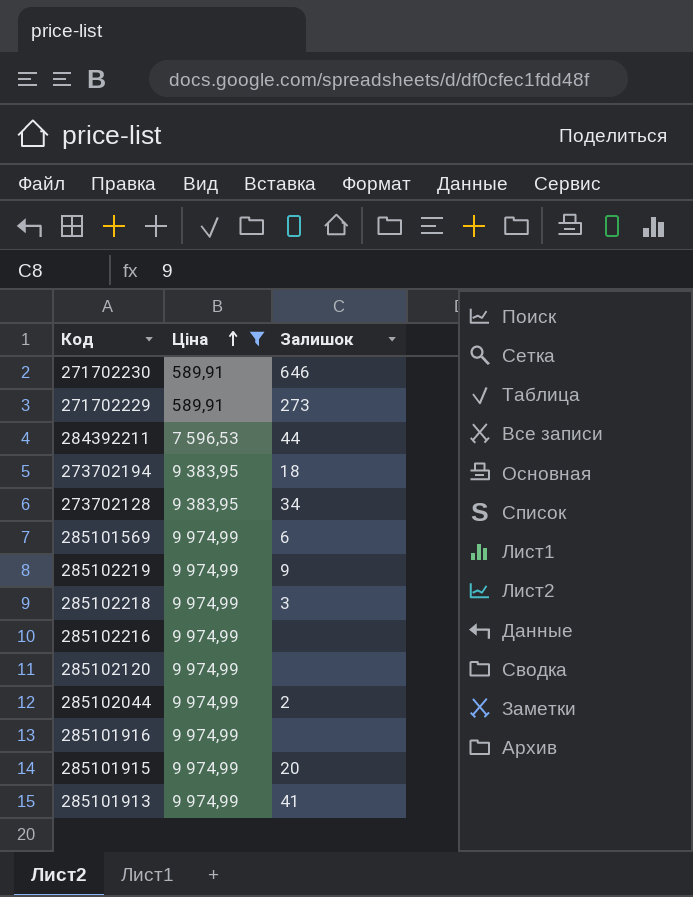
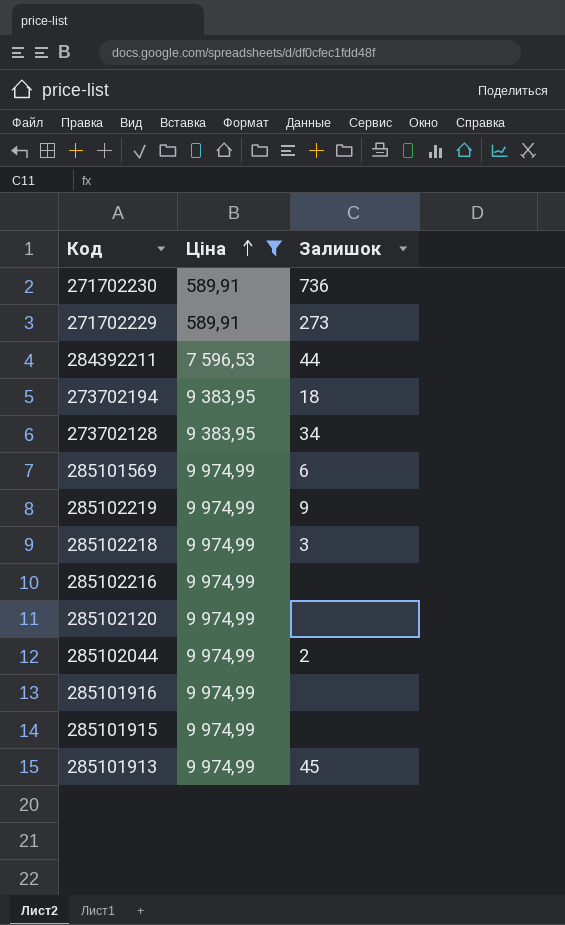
271702230 | Залишок: 646 -> 736
285101915 | Залишок: 20 -> none
285101913 | Залишок: 41 -> 45

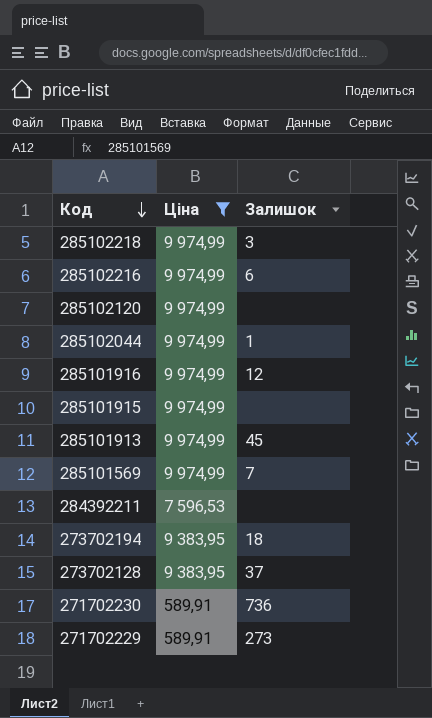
row order: Ціна ascending -> Код descending
row 285102219: 9 974,99 | 9 -> none
285102216 | Залишок: none -> 6
285102044 | Залишок: 2 -> 1
285101916 | Залишок: none -> 12
285101569 | Залишок: 6 -> 7
284392211 | Залишок: 44 -> none
273702128 | Залишок: 34 -> 37

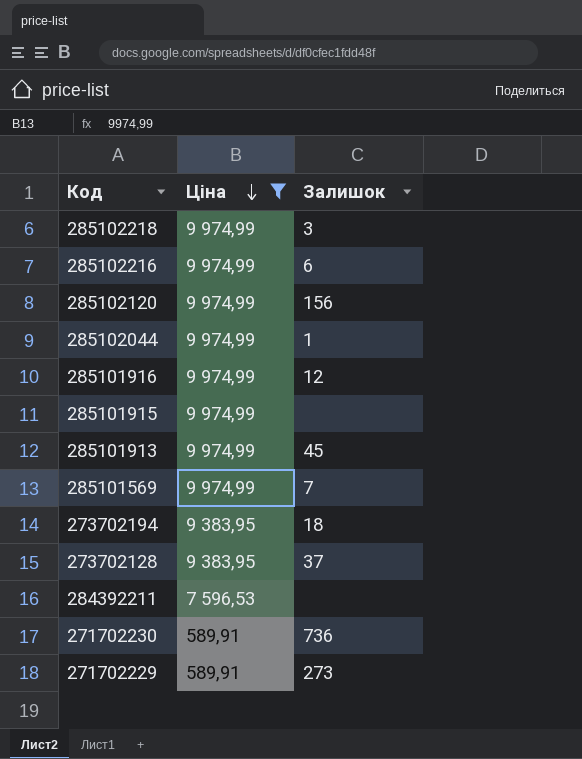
row order: Код descending -> Ціна descending
285102120 | Залишок: none -> 156

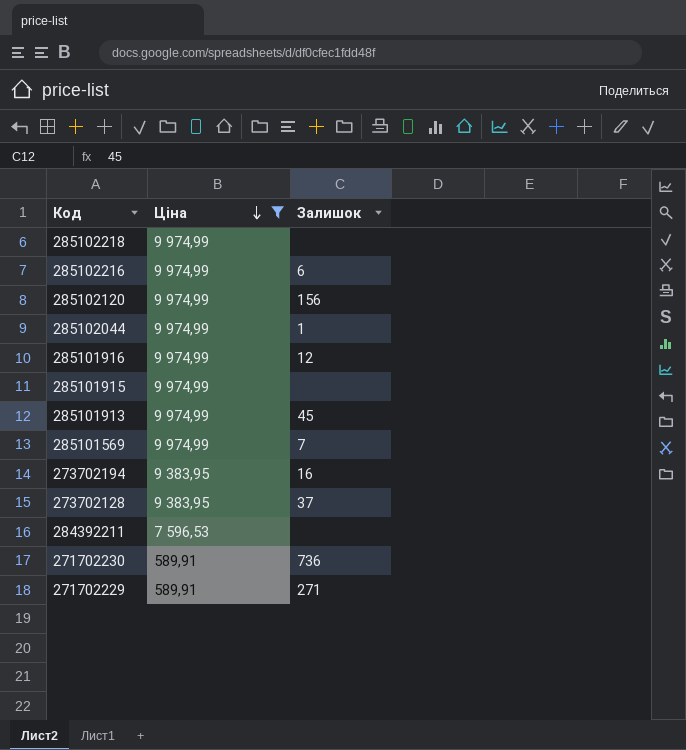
285102218 | Залишок: 3 -> none
273702194 | Залишок: 18 -> 16
271702229 | Залишок: 273 -> 271

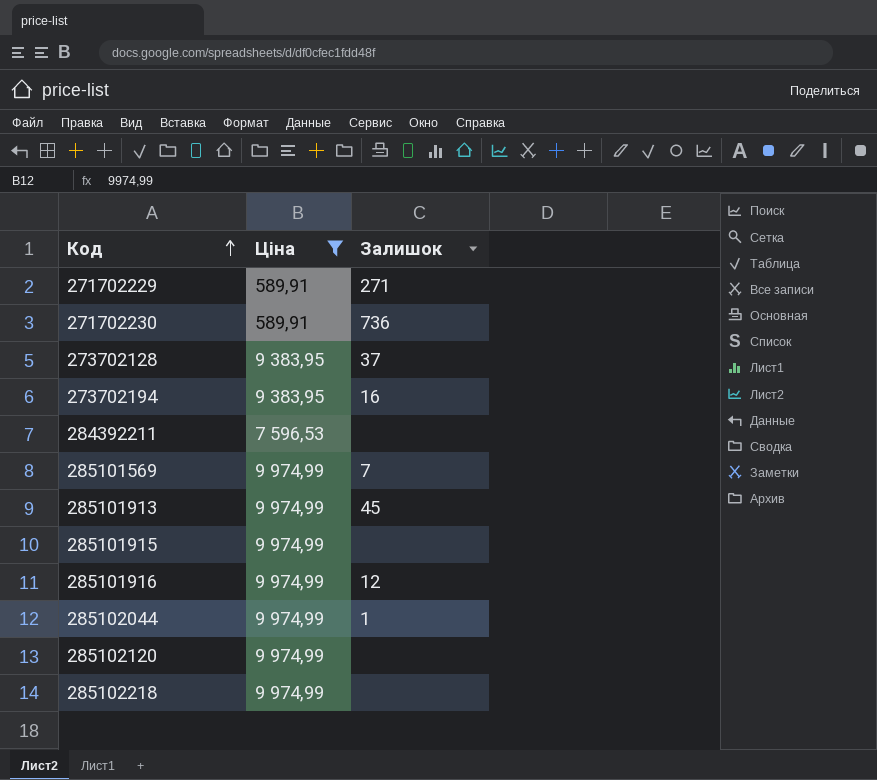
row order: Ціна descending -> Код ascending
row 285102216: 9 974,99 | 6 -> none
285102120 | Залишок: 156 -> none

